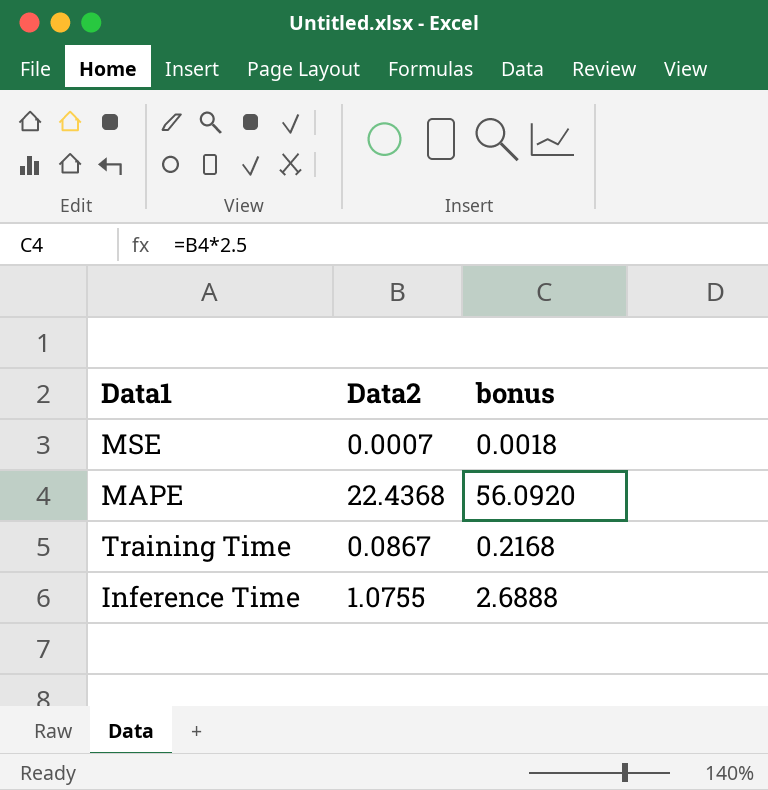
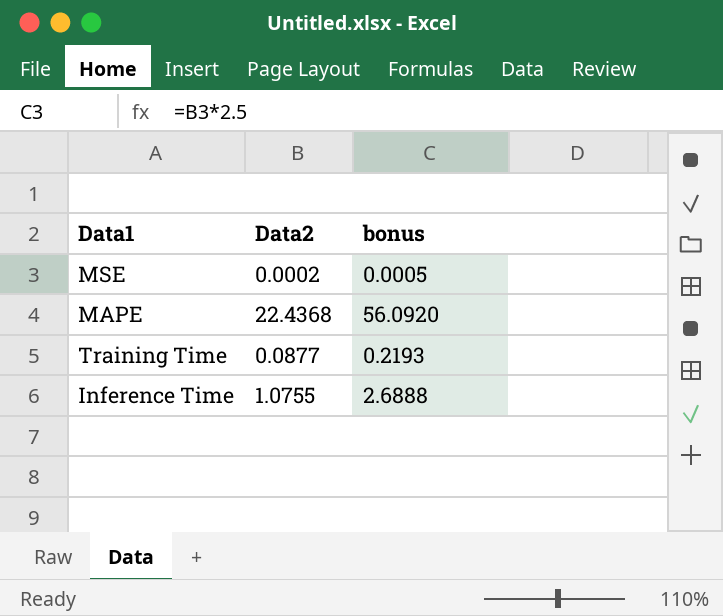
MSE | Data2: 0.0007 -> 0.0002
MSE | bonus: 0.0018 -> 0.0005
Training Time | Data2: 0.0867 -> 0.0877
Training Time | bonus: 0.2168 -> 0.2193

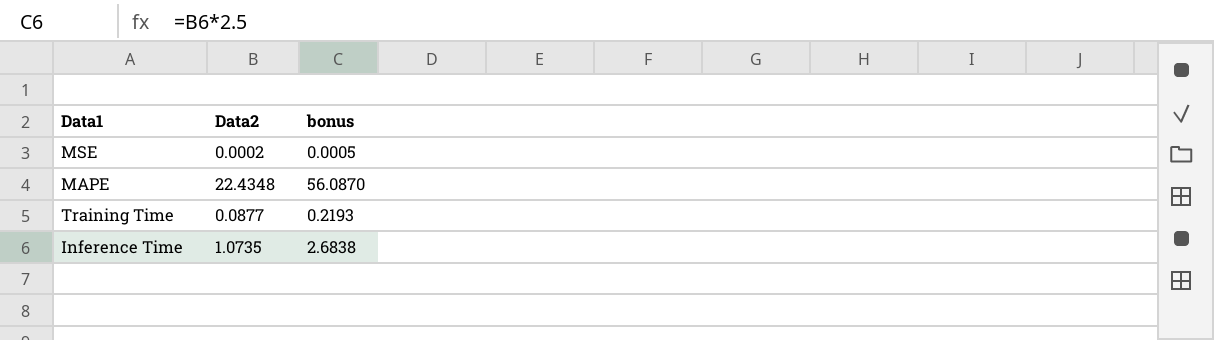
MAPE | Data2: 22.4368 -> 22.4348
MAPE | bonus: 56.0920 -> 56.0870
Inference Time | Data2: 1.0755 -> 1.0735
Inference Time | bonus: 2.6888 -> 2.6838

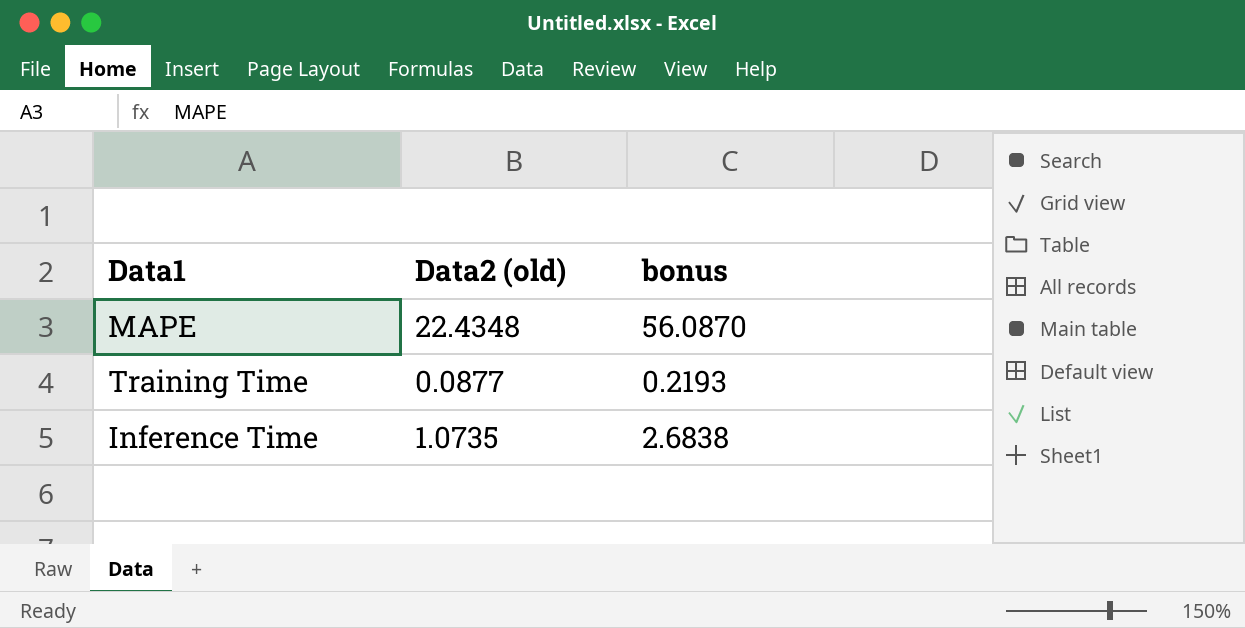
column name: Data2 -> Data2 (old)
row MSE: 0.0002 | 0.0005 -> none

